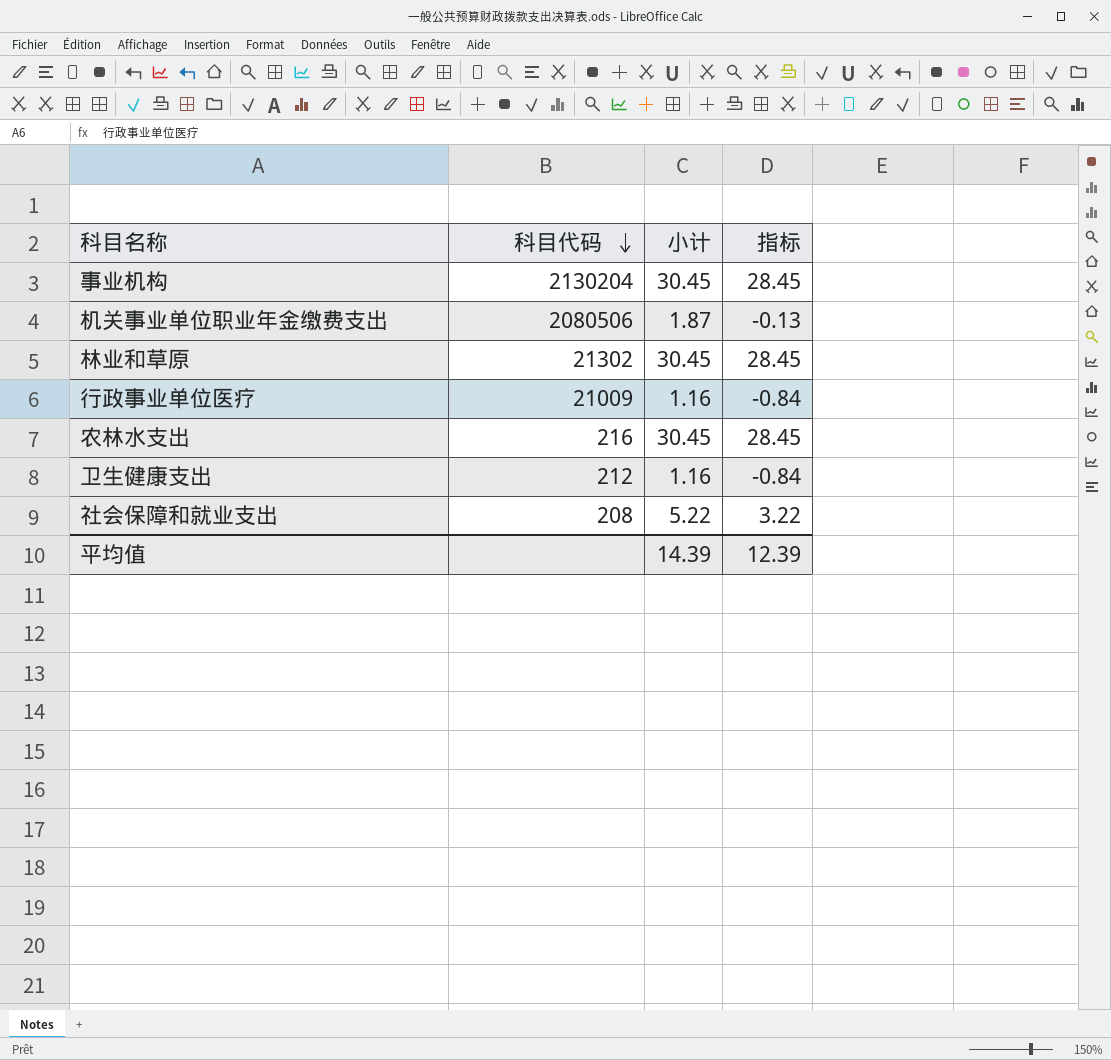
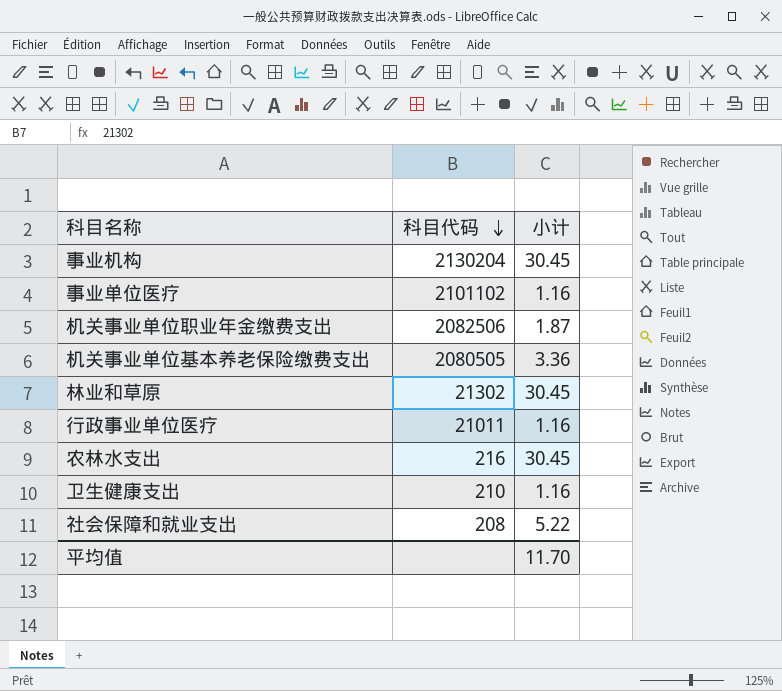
column 指标 | formula: [小计] - 2 -> none
row 事业单位医疗: none -> 2101102 | 1.16
机关事业单位职业年金缴费支出 | 科目代码: 2080506 -> 2082506
row 机关事业单位基本养老保险缴费支出: none -> 2080505 | 3.36
行政事业单位医疗 | 科目代码: 21009 -> 21011
卫生健康支出 | 科目代码: 212 -> 210
平均值 | 小计: 14.39 -> 11.70

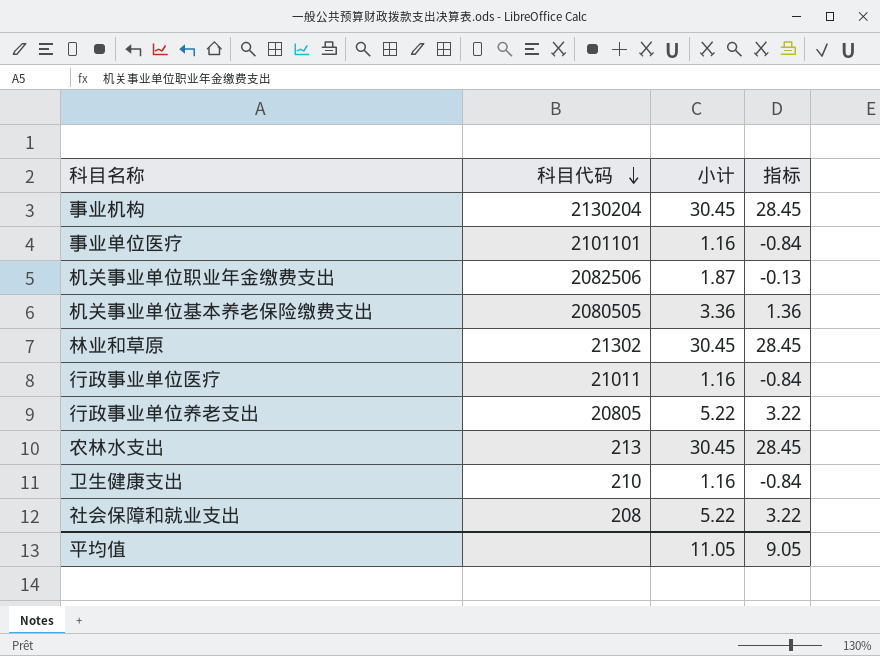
column 指标 | formula: none -> [小计] - 2
事业单位医疗 | 科目代码: 2101102 -> 2101101
row 行政事业单位养老支出: none -> 20805 | 5.22 | 3.22
农林水支出 | 科目代码: 216 -> 213
平均值 | 小计: 11.70 -> 11.05

